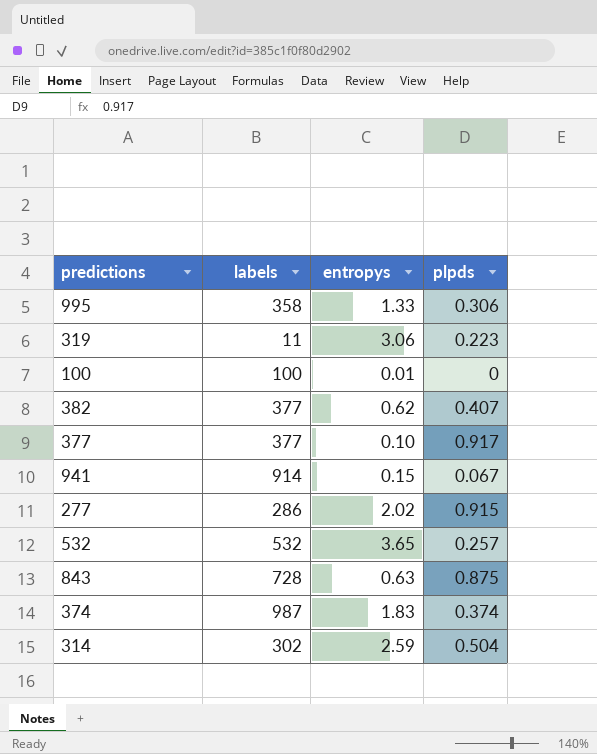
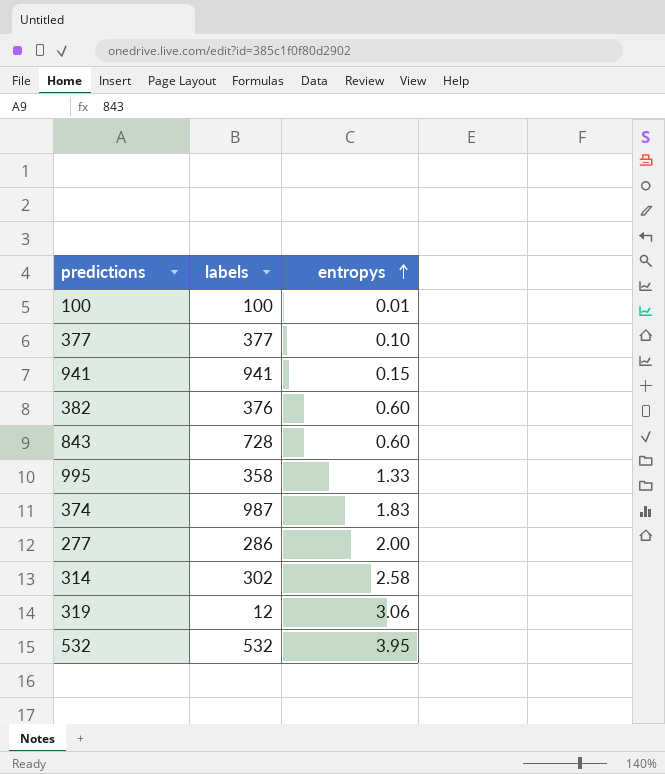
row order: none -> entropys ascending
column plpds | position: 4 -> none
941 | labels: 914 -> 941
382 | labels: 377 -> 376
382 | entropys: 0.62 -> 0.60
843 | entropys: 0.63 -> 0.60
277 | entropys: 2.02 -> 2.00
314 | entropys: 2.59 -> 2.58
319 | labels: 11 -> 12
532 | entropys: 3.65 -> 3.95

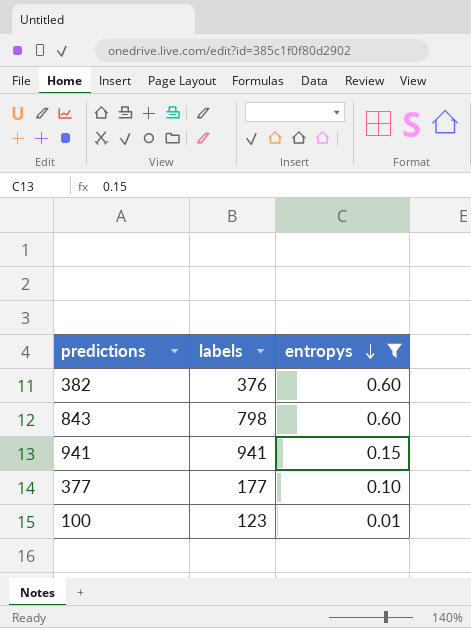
filter: none -> entropys <= 0.60
row order: entropys ascending -> entropys descending
843 | labels: 728 -> 798
377 | labels: 377 -> 177
100 | labels: 100 -> 123

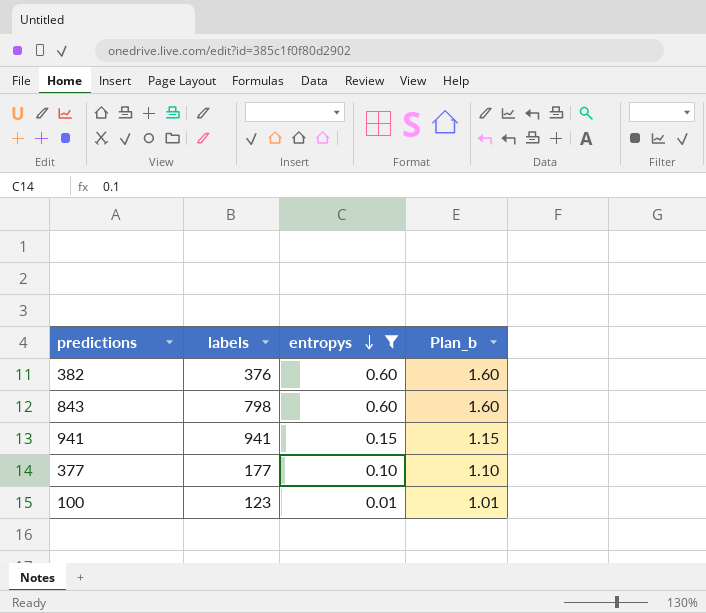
column Plan_b | formula: none -> [entropys] + 1

